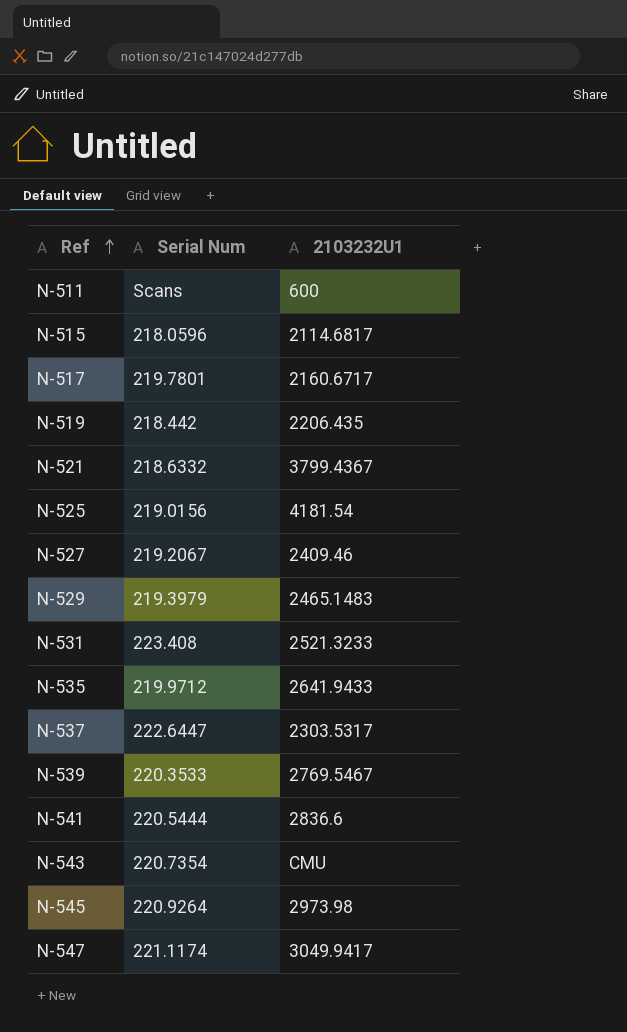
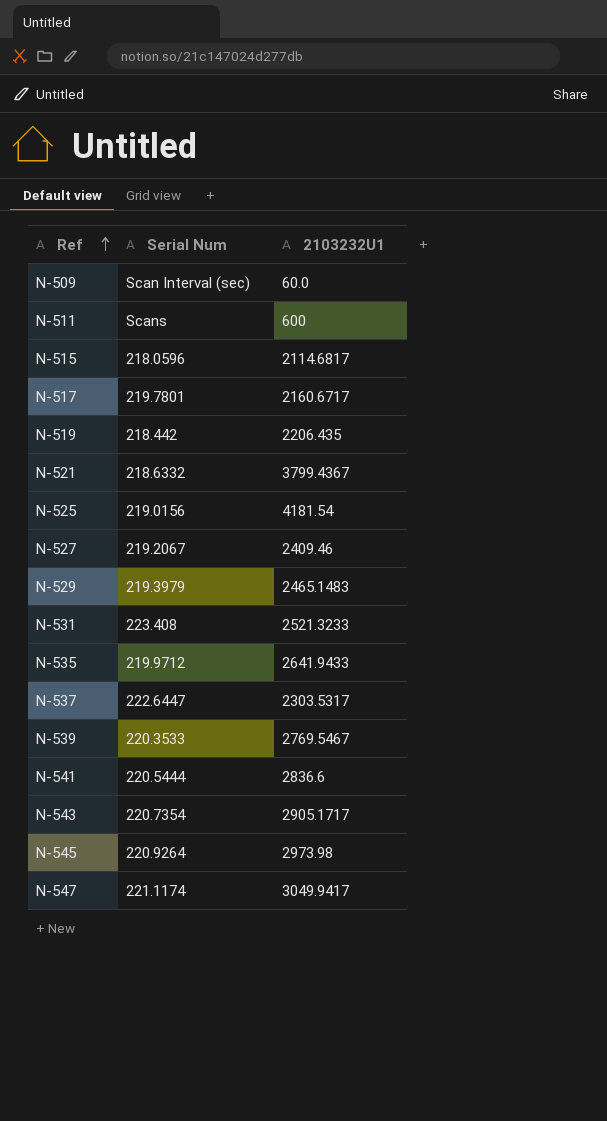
row N-509: none -> Scan Interval (sec) | 60.0
N-543 | 2103232U1: CMU -> 2905.1717

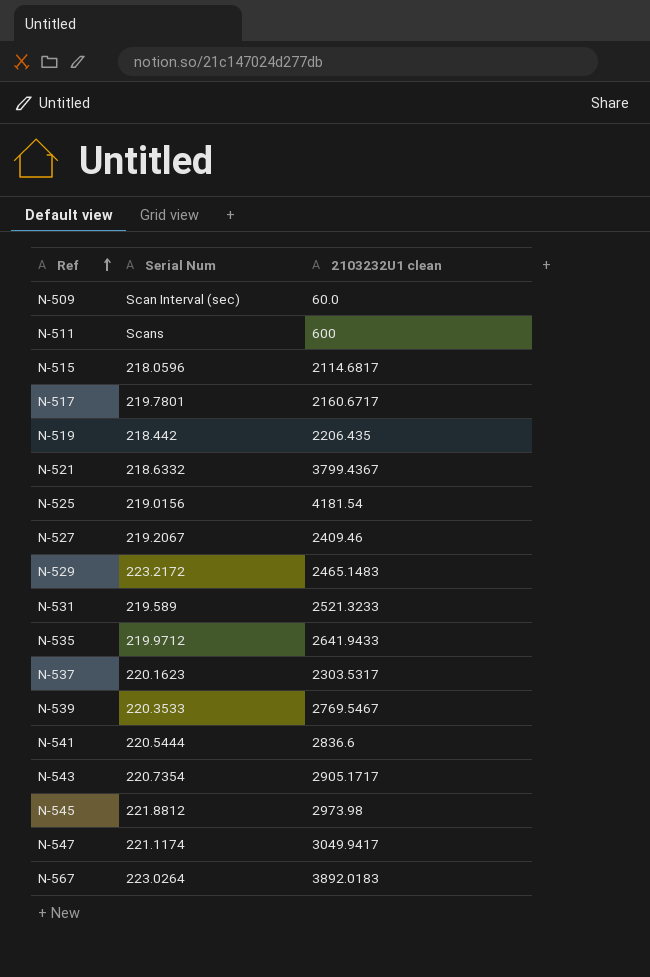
column name: 2103232U1 -> 2103232U1 clean
N-529 | Serial Num: 219.3979 -> 223.2172
N-531 | Serial Num: 223.408 -> 219.589
N-537 | Serial Num: 222.6447 -> 220.1623
N-545 | Serial Num: 220.9264 -> 221.8812
row N-567: none -> 223.0264 | 3892.0183

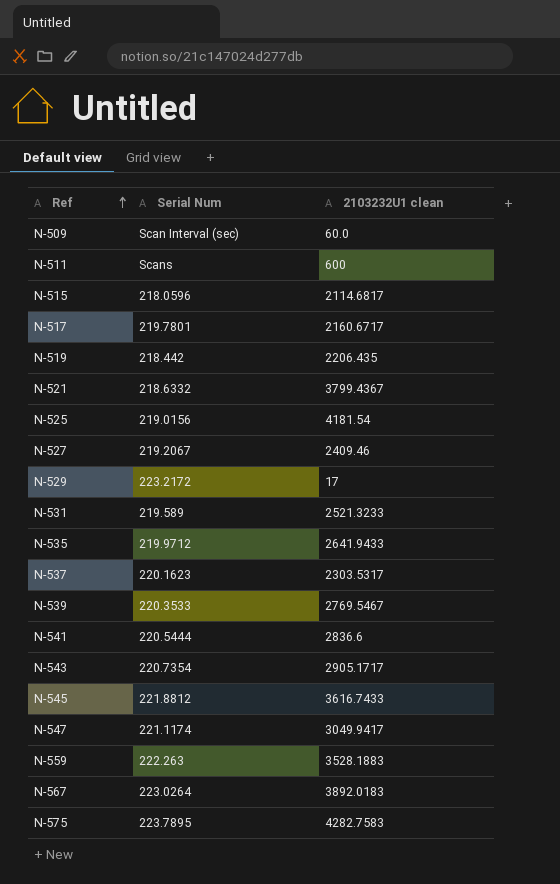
N-529 | 2103232U1 clean: 2465.1483 -> 17
N-545 | 2103232U1 clean: 2973.98 -> 3616.7433
row N-559: none -> 222.263 | 3528.1883
row N-575: none -> 223.7895 | 4282.7583

